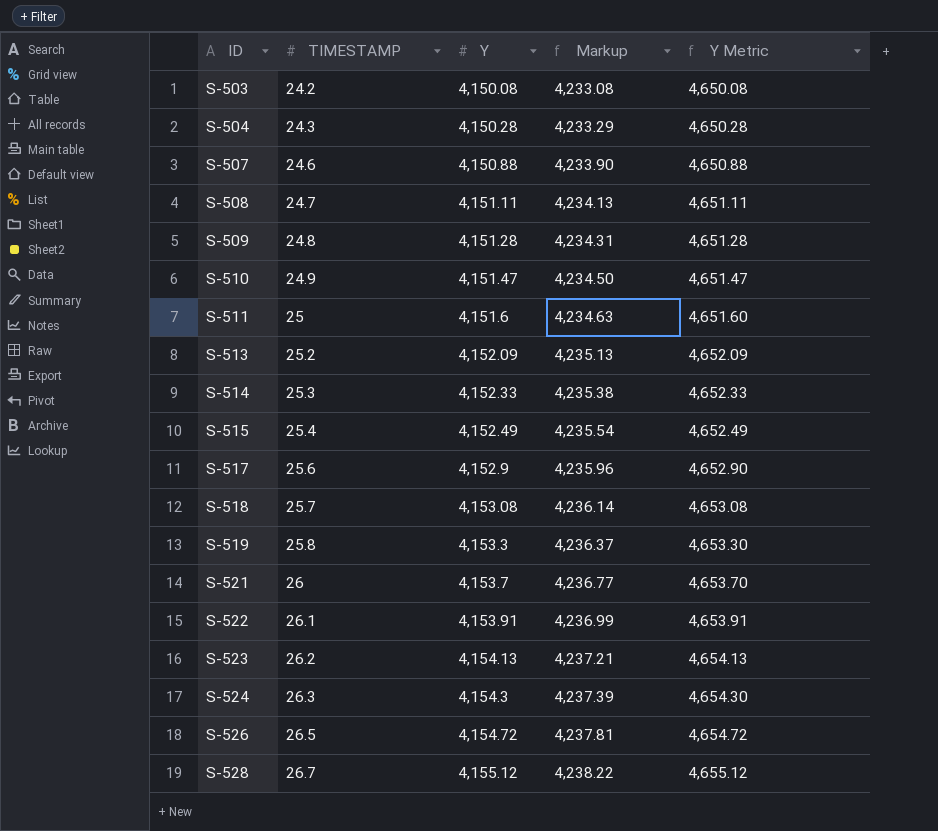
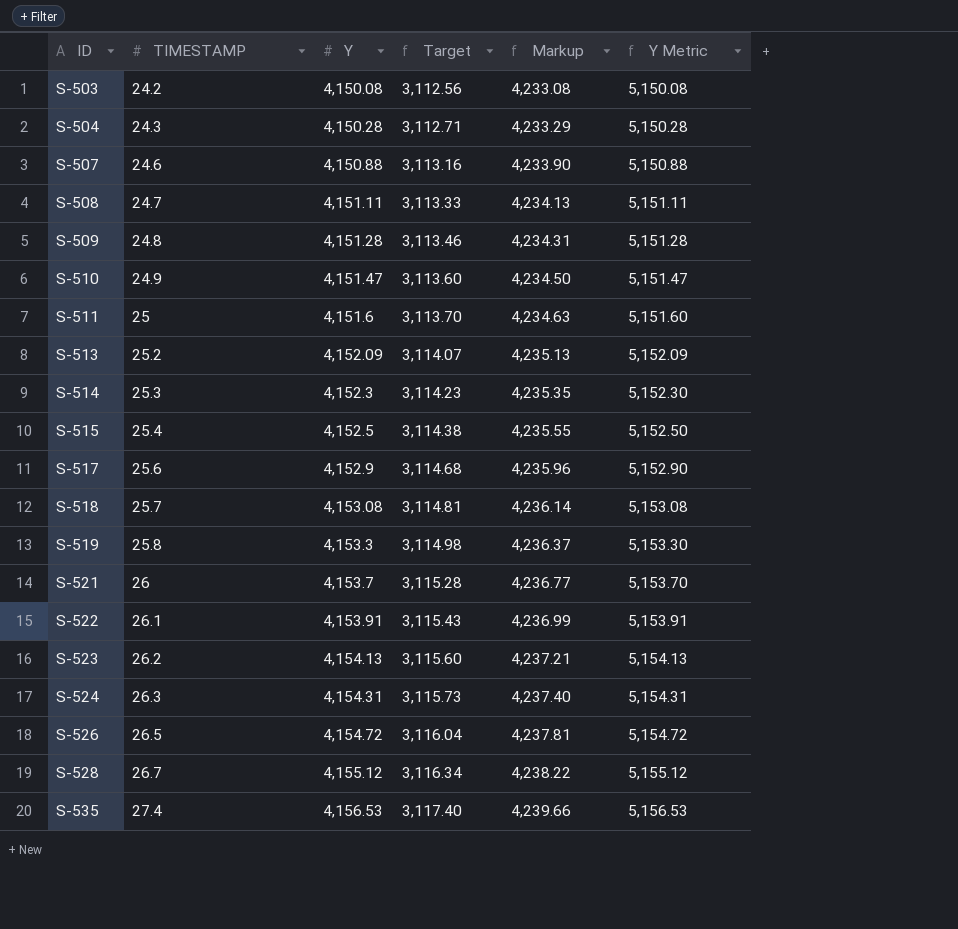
column Target | formula: none -> [Y] * 0.75
column Y Metric | formula: [Y] + 500 -> [Y] + 1000
S-514 | Y: 4,152.33 -> 4,152.3
S-514 | Markup: 4,235.38 -> 4,235.35
S-515 | Y: 4,152.49 -> 4,152.5
S-515 | Markup: 4,235.54 -> 4,235.55
S-524 | Y: 4,154.3 -> 4,154.31
S-524 | Markup: 4,237.39 -> 4,237.40
row S-535: none -> 27.4 | 4,156.53 | 3,117.40 | 4,239.66 | 5,156.53

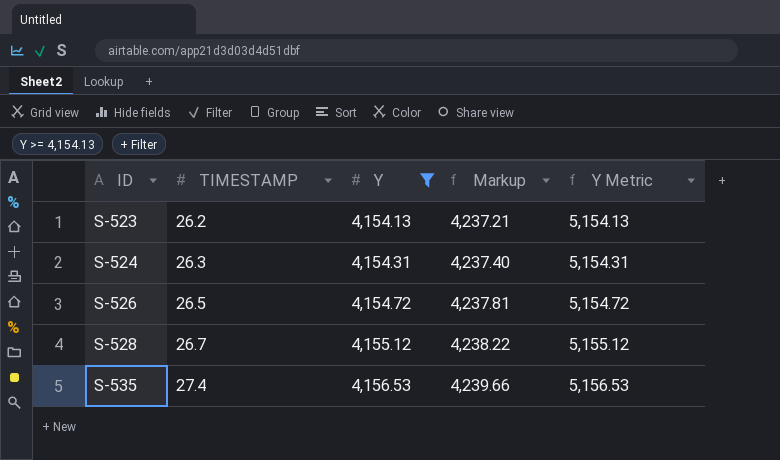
filter: none -> Y >= 4,154.13
column Target | formula: [Y] * 0.75 -> none

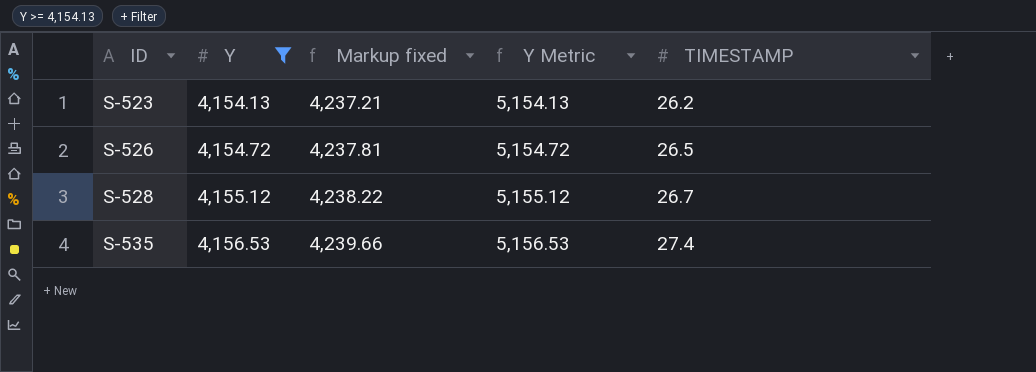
column name: Markup -> Markup fixed
column TIMESTAMP | position: 2 -> 5
row S-524: 26.3 | 4,154.31 | 4,237.40 | 5,154.31 -> none

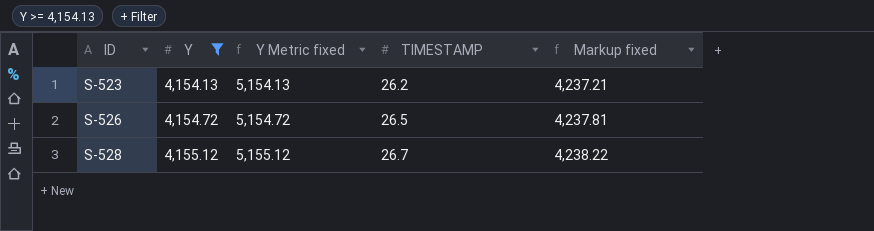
column name: Y Metric -> Y Metric fixed
column Markup fixed | position: 3 -> 5
row S-535: 4,156.53 | 4,239.66 | 5,156.53 | 27.4 -> none

